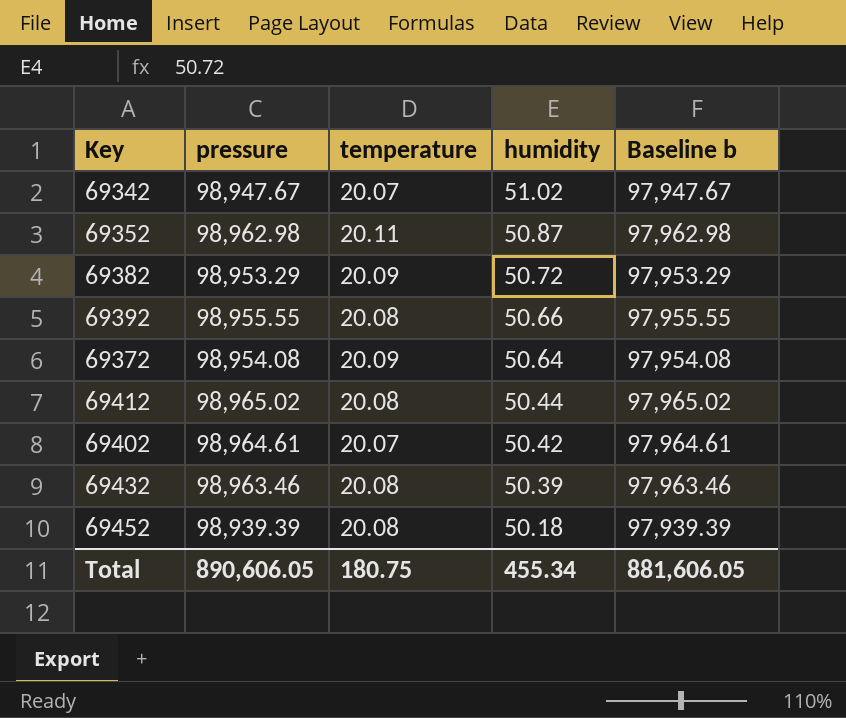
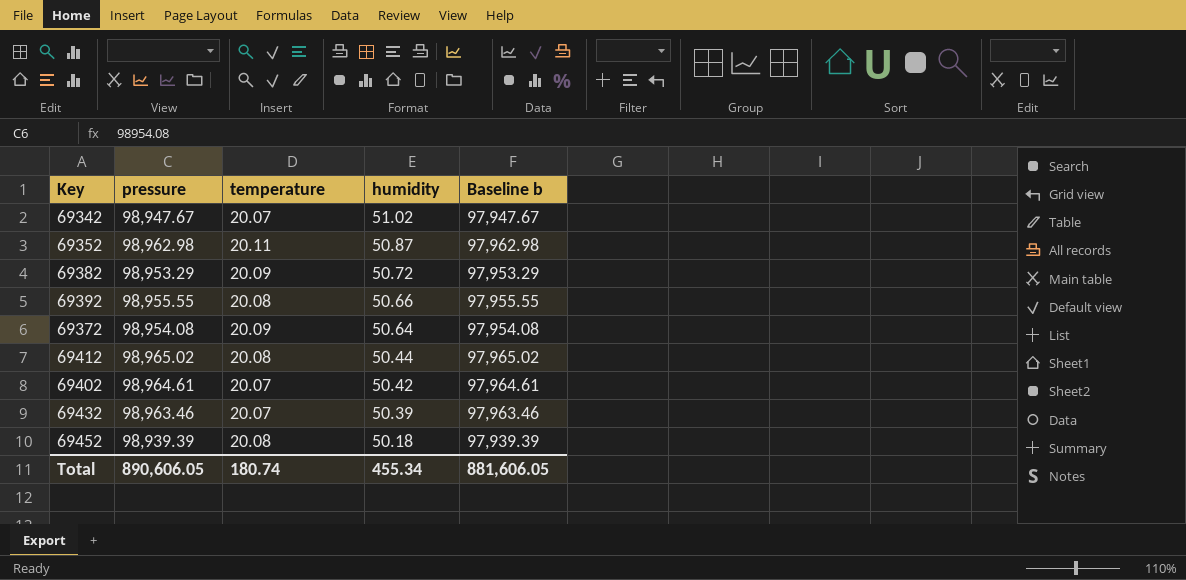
69432 | temperature: 20.08 -> 20.07
Total | temperature: 180.75 -> 180.74

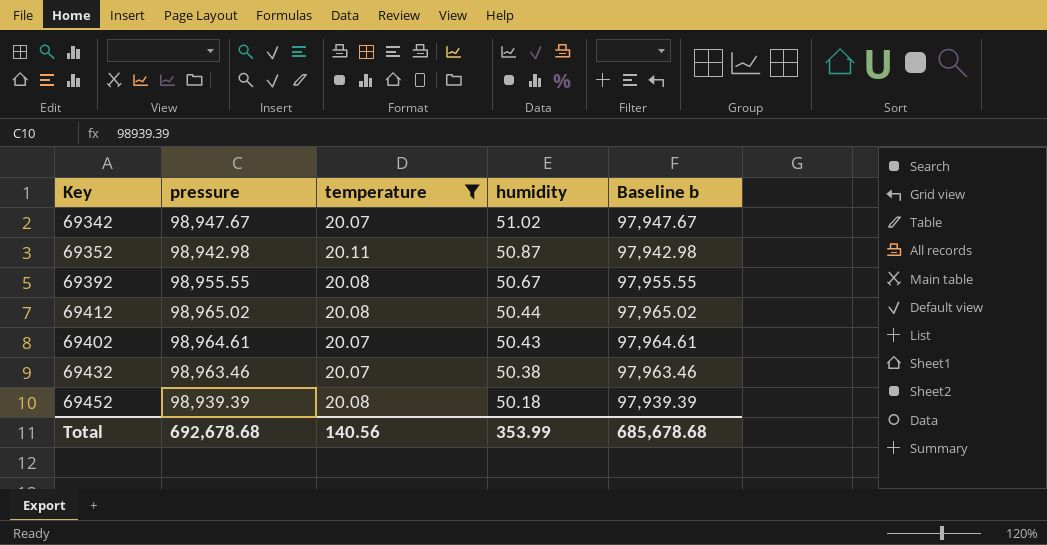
filter: none -> temperature != 20.09
69352 | pressure: 98,962.98 -> 98,942.98
69352 | Baseline b: 97,962.98 -> 97,942.98
69392 | humidity: 50.66 -> 50.67
69402 | humidity: 50.42 -> 50.43
69432 | humidity: 50.39 -> 50.38
Total | pressure: 890,606.05 -> 692,678.68
Total | temperature: 180.74 -> 140.56
Total | humidity: 455.34 -> 353.99
Total | Baseline b: 881,606.05 -> 685,678.68

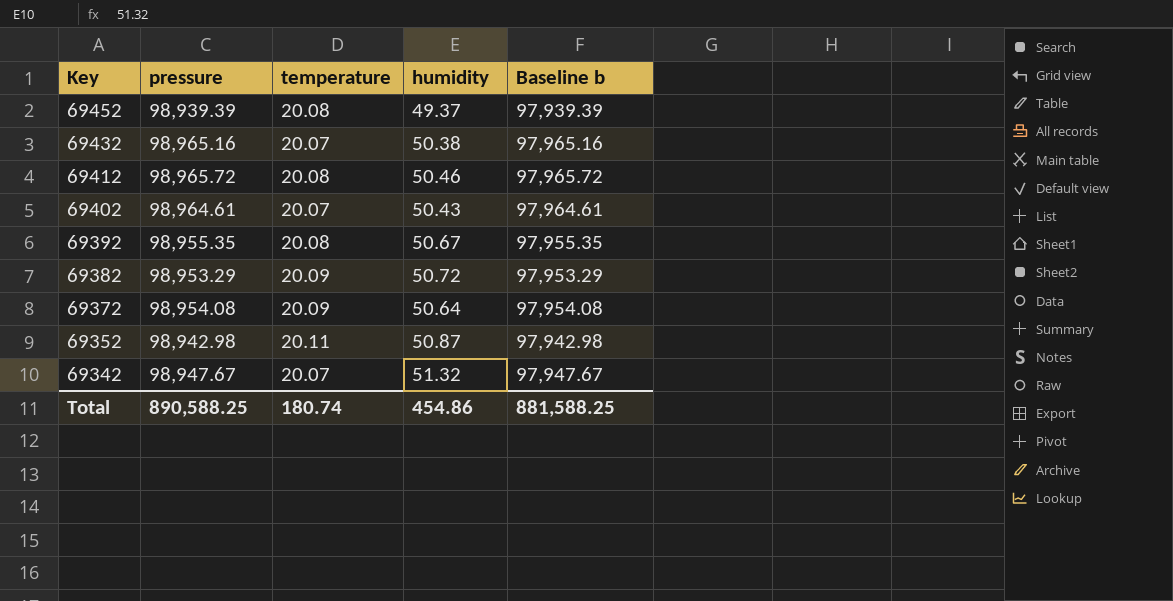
filter: temperature != 20.09 -> none
row order: humidity descending -> Key descending
69452 | humidity: 50.18 -> 49.37
69432 | pressure: 98,963.46 -> 98,965.16
69432 | Baseline b: 97,963.46 -> 97,965.16
69412 | pressure: 98,965.02 -> 98,965.72
69412 | humidity: 50.44 -> 50.46
69412 | Baseline b: 97,965.02 -> 97,965.72
69392 | pressure: 98,955.55 -> 98,955.35
69392 | Baseline b: 97,955.55 -> 97,955.35
69342 | humidity: 51.02 -> 51.32
Total | pressure: 692,678.68 -> 890,588.25
Total | temperature: 140.56 -> 180.74
Total | humidity: 353.99 -> 454.86
Total | Baseline b: 685,678.68 -> 881,588.25

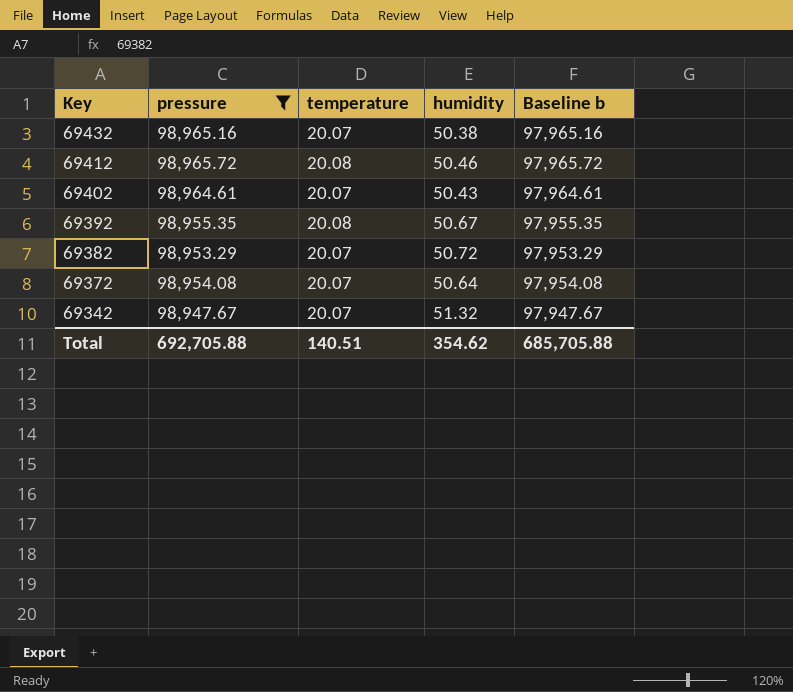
filter: none -> pressure >= 98,947.67
69382 | temperature: 20.09 -> 20.07
69372 | temperature: 20.09 -> 20.07
Total | pressure: 890,588.25 -> 692,705.88
Total | temperature: 180.74 -> 140.51
Total | humidity: 454.86 -> 354.62
Total | Baseline b: 881,588.25 -> 685,705.88

